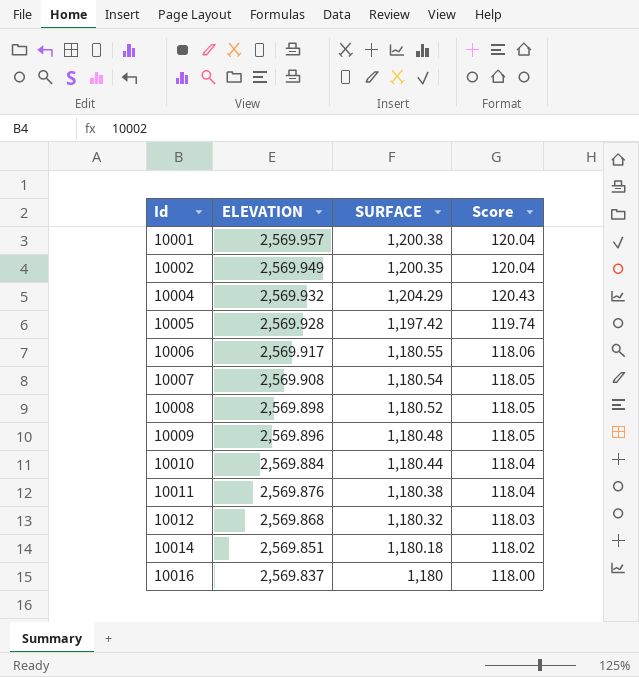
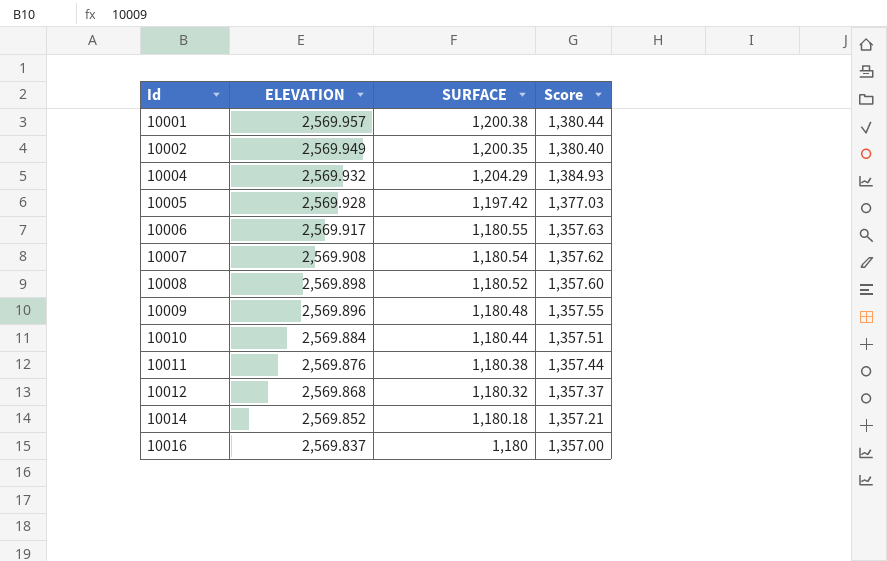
column Score | formula: [SURFACE] * 0.1 -> [SURFACE] * 1.15
10014 | ELEVATION: 2,569.851 -> 2,569.852

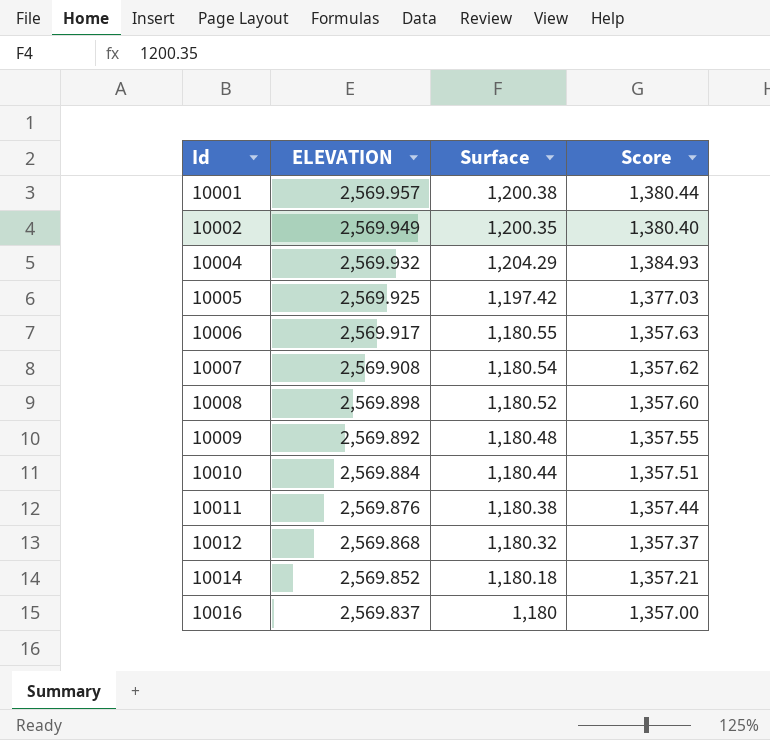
column name: SURFACE -> Surface
10005 | ELEVATION: 2,569.928 -> 2,569.925
10009 | ELEVATION: 2,569.896 -> 2,569.892

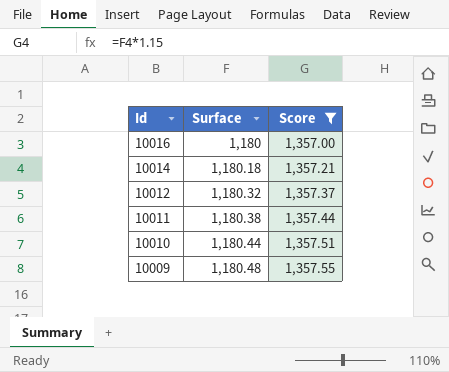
filter: none -> Score <= 1,357.55
row order: Id ascending -> Id descending
column ELEVATION | position: 2 -> none

